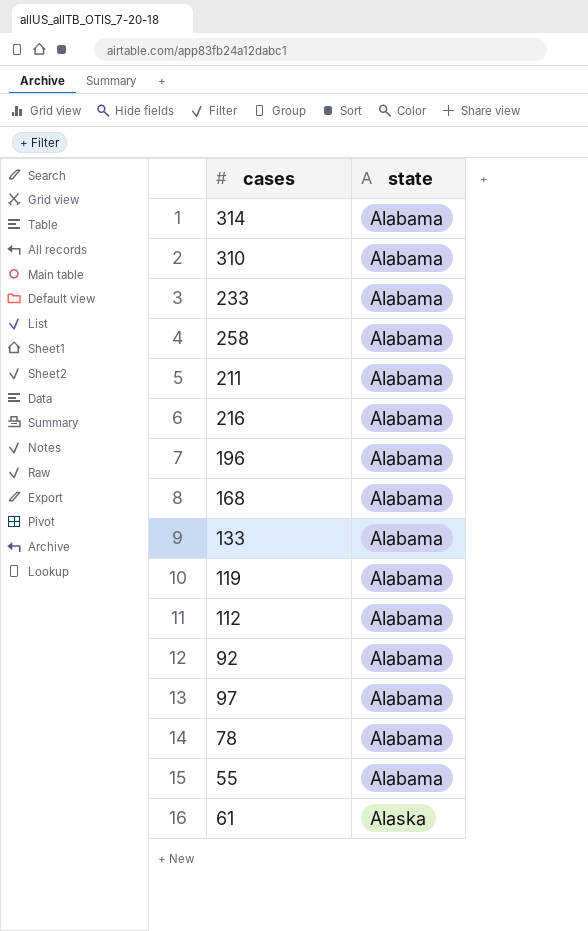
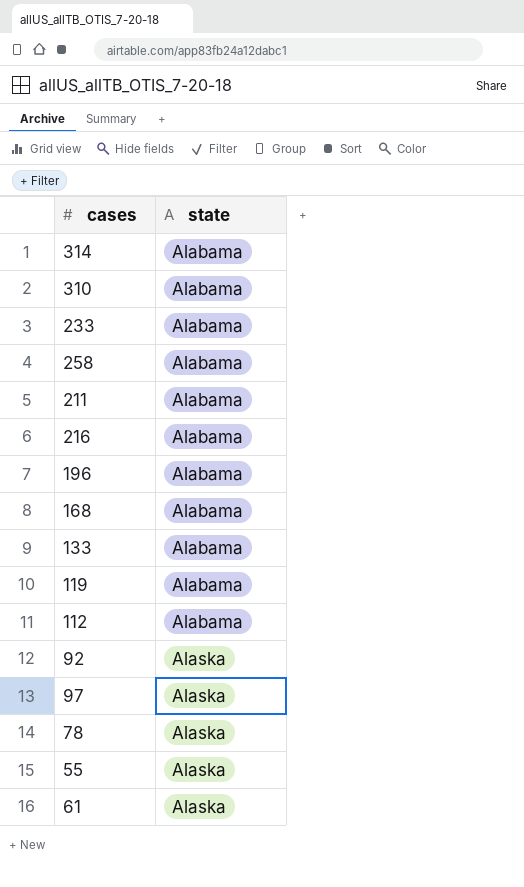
92 | state: Alabama -> Alaska
97 | state: Alabama -> Alaska
78 | state: Alabama -> Alaska
55 | state: Alabama -> Alaska

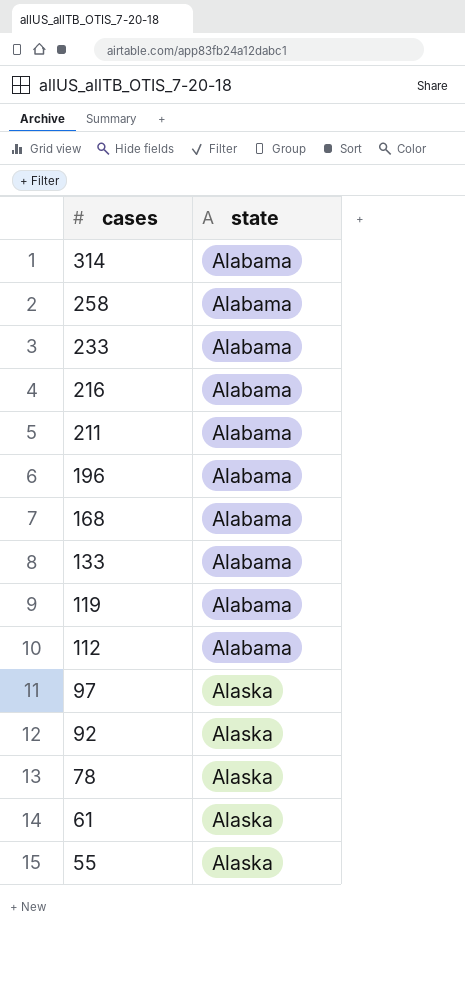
row order: state ascending -> cases descending
row 310: Alabama -> none

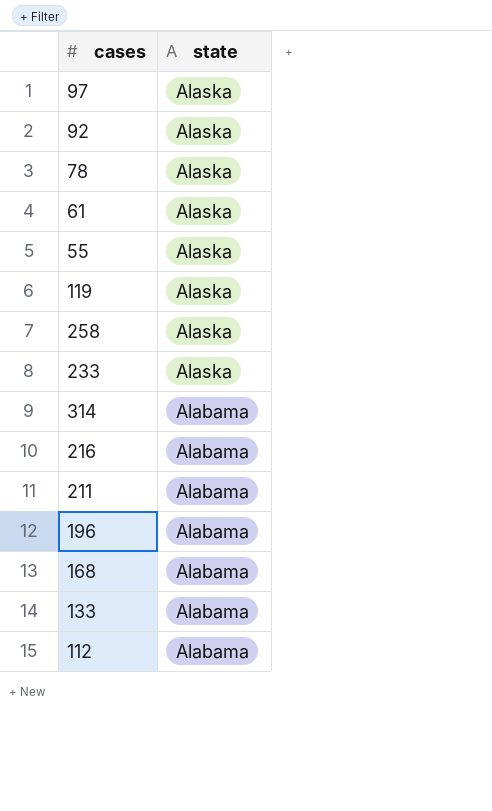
row order: cases descending -> state descending
119 | state: Alabama -> Alaska
258 | state: Alabama -> Alaska
233 | state: Alabama -> Alaska

